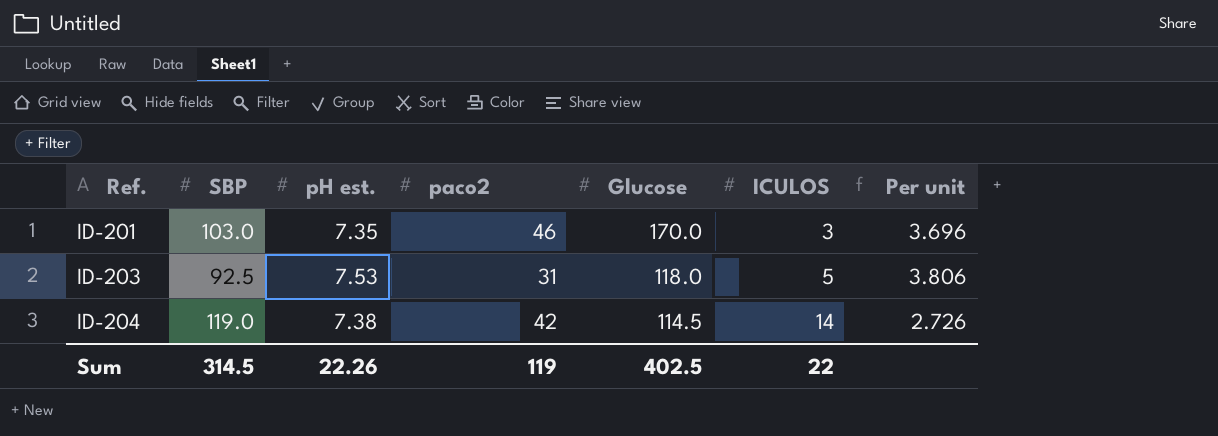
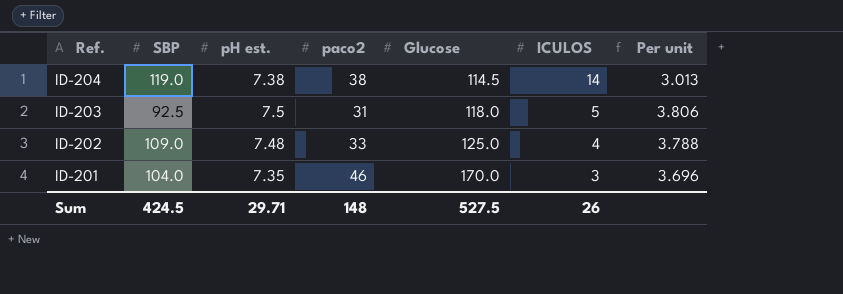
row order: Ref. ascending -> Ref. descending
ID-204 | paco2: 42 -> 38
ID-204 | Per unit: 2.726 -> 3.013
ID-203 | pH est.: 7.53 -> 7.5
row ID-202: none -> 109.0 | 7.48 | 33 | 125.0 | 4 | 3.788
ID-201 | SBP: 103.0 -> 104.0
Sum | SBP: 314.5 -> 424.5
Sum | pH est.: 22.26 -> 29.71
Sum | paco2: 119 -> 148
Sum | Glucose: 402.5 -> 527.5
Sum | ICULOS: 22 -> 26

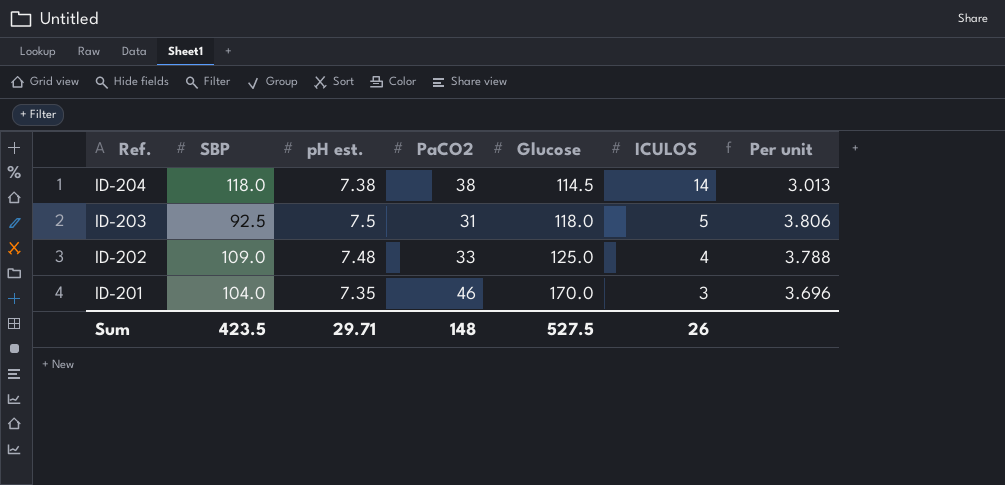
column name: paco2 -> PaCO2
ID-204 | SBP: 119.0 -> 118.0
Sum | SBP: 424.5 -> 423.5

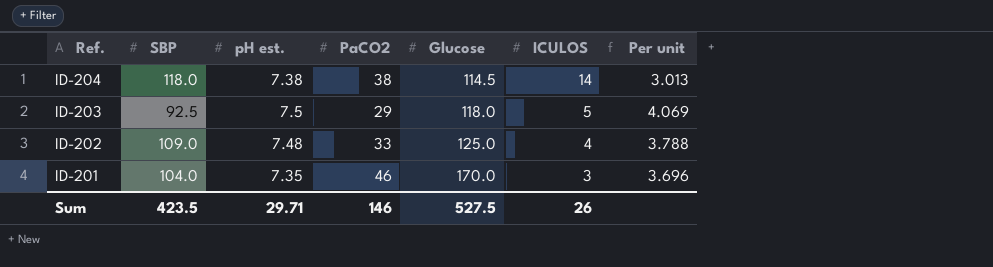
ID-203 | PaCO2: 31 -> 29
ID-203 | Per unit: 3.806 -> 4.069
Sum | PaCO2: 148 -> 146

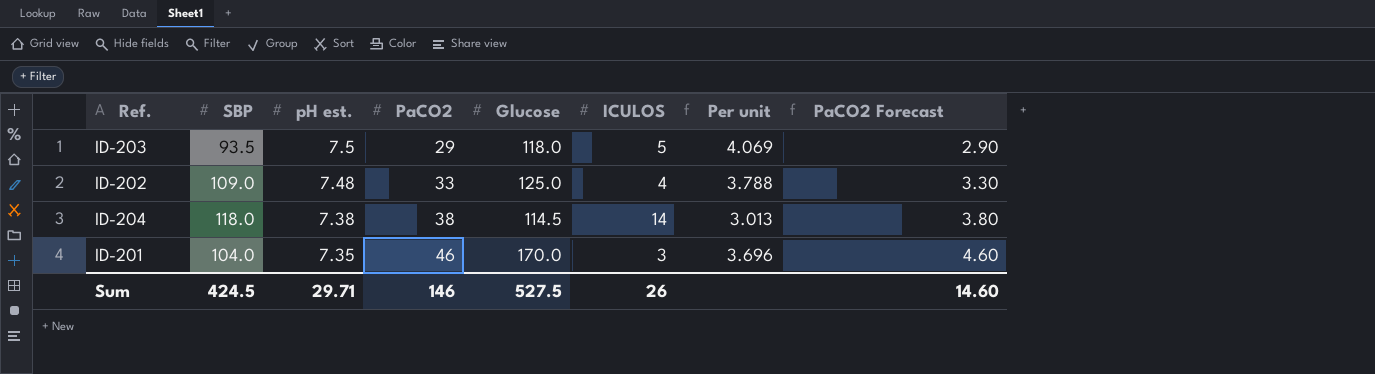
row order: Ref. descending -> pH est. descending
column PaCO2 Forecast | formula: none -> [PaCO2] * 0.1
ID-203 | SBP: 92.5 -> 93.5
Sum | SBP: 423.5 -> 424.5

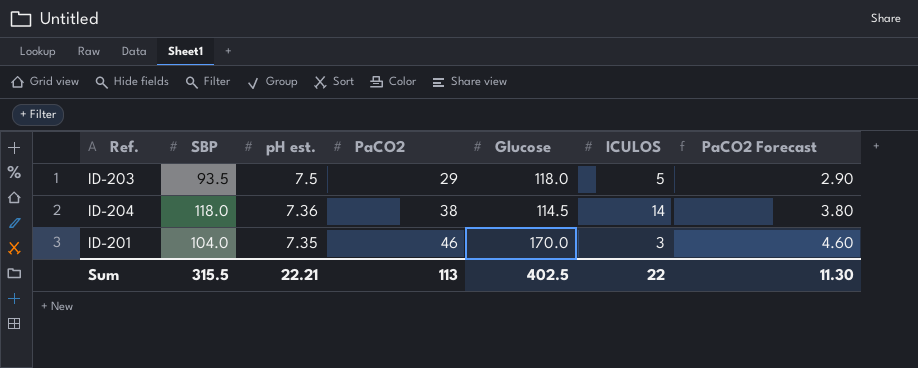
column Per unit | formula: [Glucose] / [PaCO2] -> none
row ID-202: 109.0 | 7.48 | 33 | 125.0 | 4 | 3.788 | 3.30 -> none
ID-204 | pH est.: 7.38 -> 7.36
Sum | SBP: 424.5 -> 315.5
Sum | pH est.: 29.71 -> 22.21
Sum | PaCO2: 146 -> 113
Sum | Glucose: 527.5 -> 402.5
Sum | ICULOS: 26 -> 22
Sum | PaCO2 Forecast: 14.60 -> 11.30

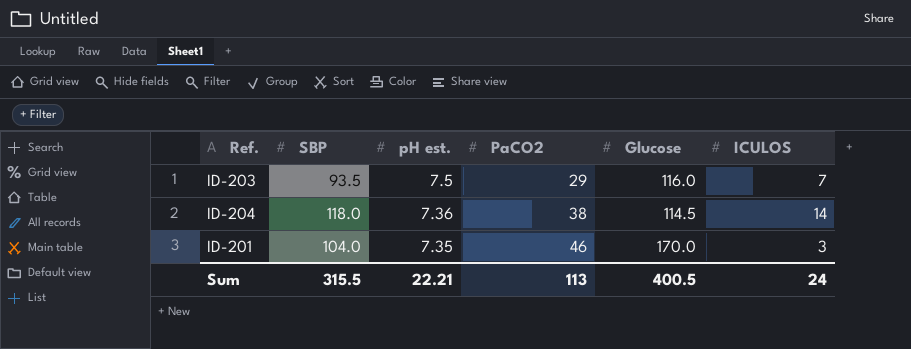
column PaCO2 Forecast | formula: [PaCO2] * 0.1 -> none
ID-203 | Glucose: 118.0 -> 116.0
ID-203 | ICULOS: 5 -> 7
Sum | Glucose: 402.5 -> 400.5
Sum | ICULOS: 22 -> 24

